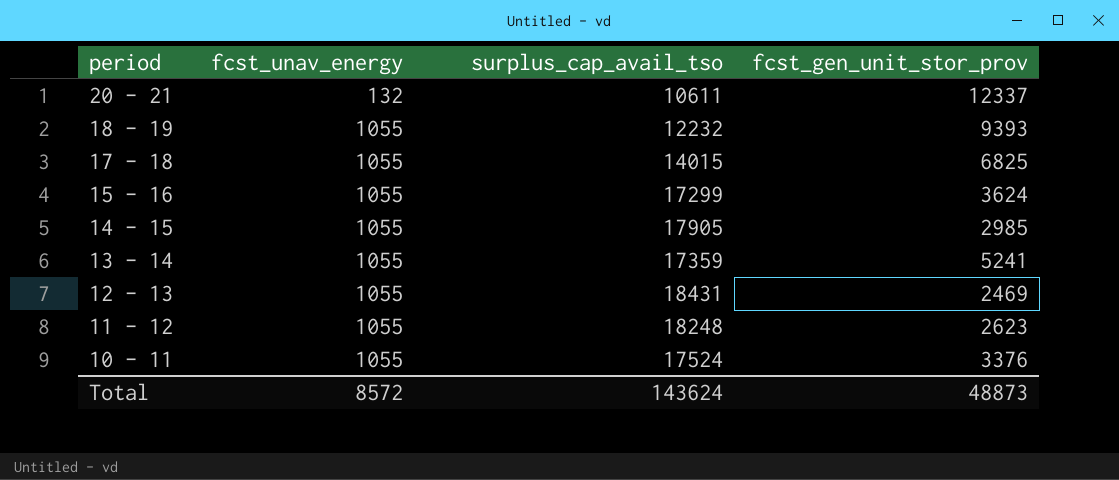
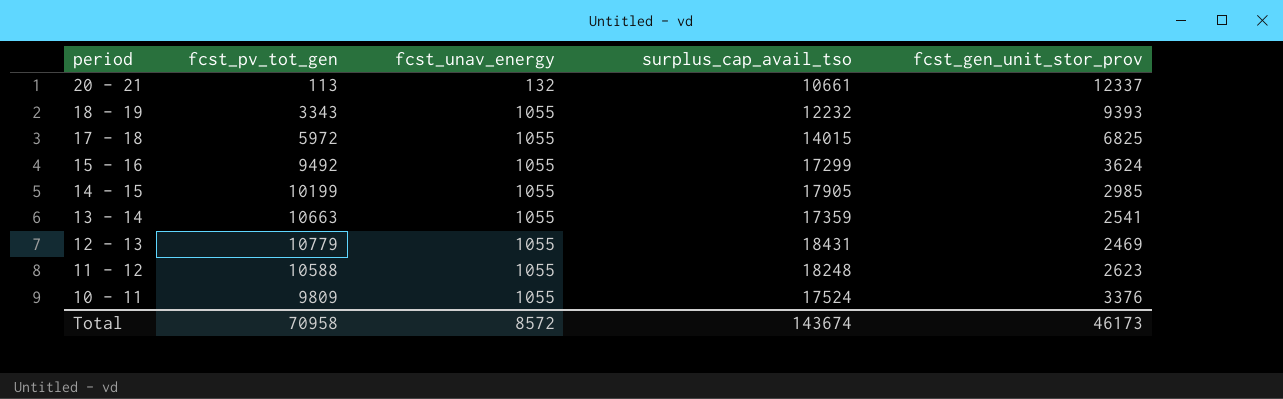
column fcst_pv_tot_gen | position: none -> 2
20 - 21 | surplus_cap_avail_tso: 10611 -> 10661
13 - 14 | fcst_gen_unit_stor_prov: 5241 -> 2541
Total | surplus_cap_avail_tso: 143624 -> 143674
Total | fcst_gen_unit_stor_prov: 48873 -> 46173

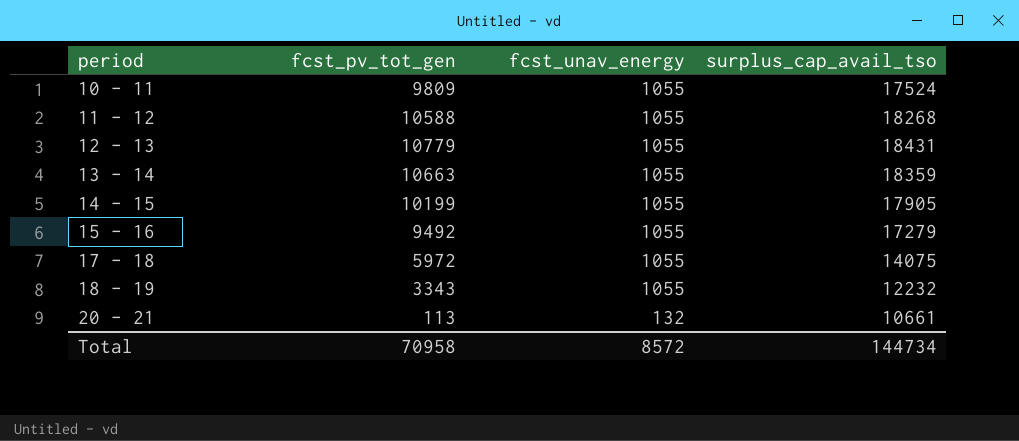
row order: period descending -> period ascending
column fcst_gen_unit_stor_prov | position: 5 -> none
11 - 12 | surplus_cap_avail_tso: 18248 -> 18268
13 - 14 | surplus_cap_avail_tso: 17359 -> 18359
15 - 16 | surplus_cap_avail_tso: 17299 -> 17279
17 - 18 | surplus_cap_avail_tso: 14015 -> 14075
Total | surplus_cap_avail_tso: 143674 -> 144734

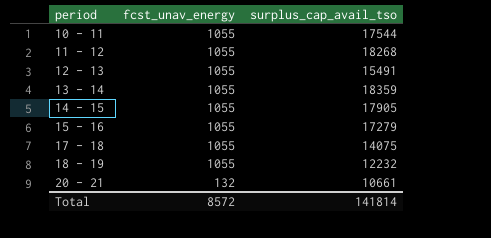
column fcst_pv_tot_gen | position: 2 -> none
10 - 11 | surplus_cap_avail_tso: 17524 -> 17544
12 - 13 | surplus_cap_avail_tso: 18431 -> 15491
Total | surplus_cap_avail_tso: 144734 -> 141814

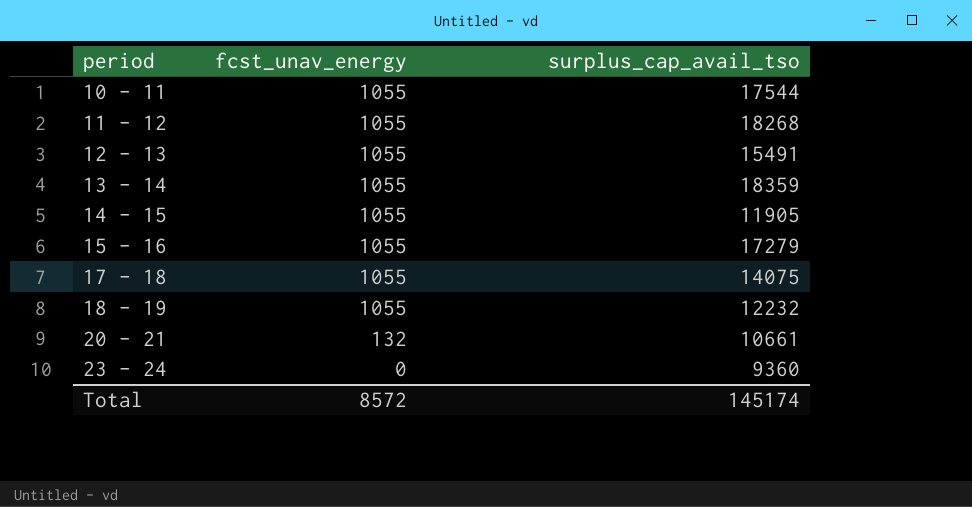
14 - 15 | surplus_cap_avail_tso: 17905 -> 11905
row 23 - 24: none -> 0 | 9360
Total | surplus_cap_avail_tso: 141814 -> 145174

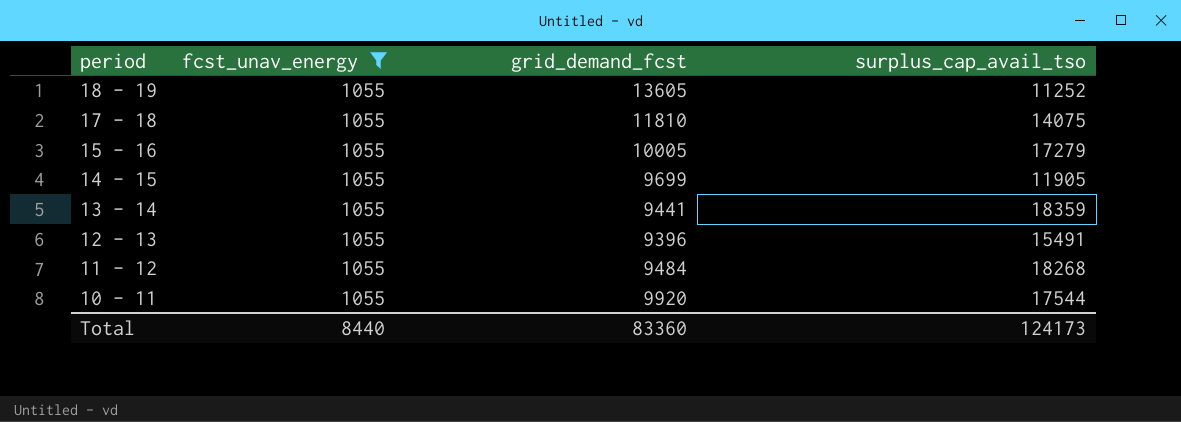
filter: none -> fcst_unav_energy = 1055
row order: period ascending -> period descending
column grid_demand_fcst | position: none -> 3
18 - 19 | surplus_cap_avail_tso: 12232 -> 11252
Total | fcst_unav_energy: 8572 -> 8440
Total | surplus_cap_avail_tso: 145174 -> 124173

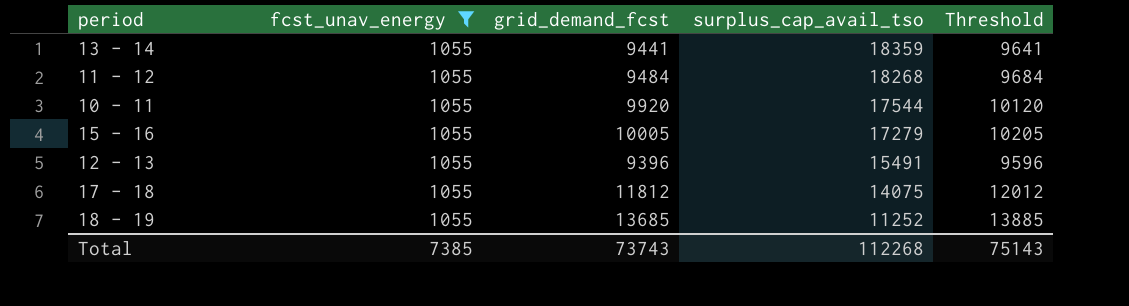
row order: period descending -> surplus_cap_avail_tso descending
column Threshold | formula: none -> [grid_demand_fcst] + 200
row 14 - 15: 1055 | 9699 | 11905 -> none
17 - 18 | grid_demand_fcst: 11810 -> 11812
18 - 19 | grid_demand_fcst: 13605 -> 13685
Total | fcst_unav_energy: 8440 -> 7385
Total | grid_demand_fcst: 83360 -> 73743
Total | surplus_cap_avail_tso: 124173 -> 112268

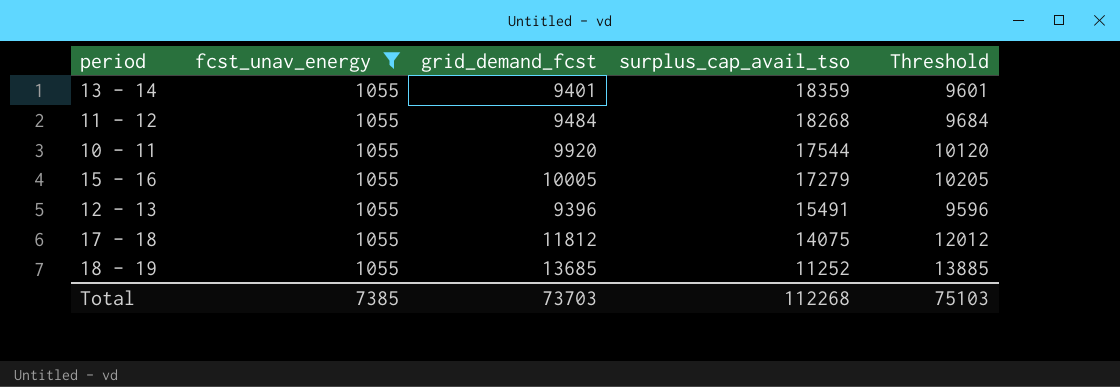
13 - 14 | grid_demand_fcst: 9441 -> 9401
13 - 14 | Threshold: 9641 -> 9601
Total | grid_demand_fcst: 73743 -> 73703
Total | Threshold: 75143 -> 75103

